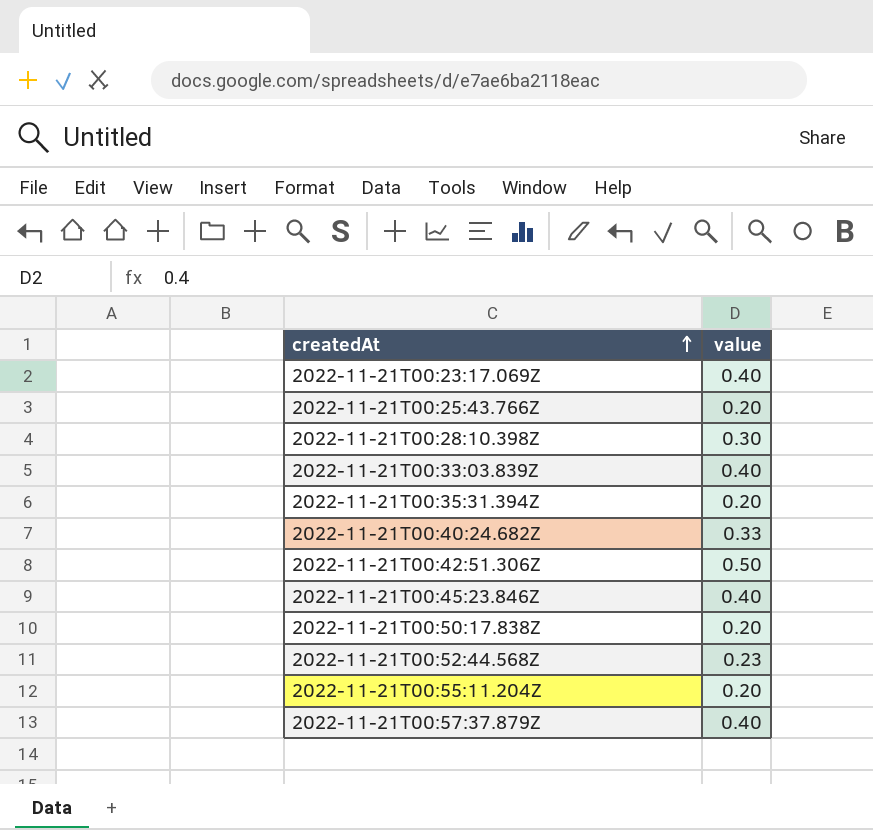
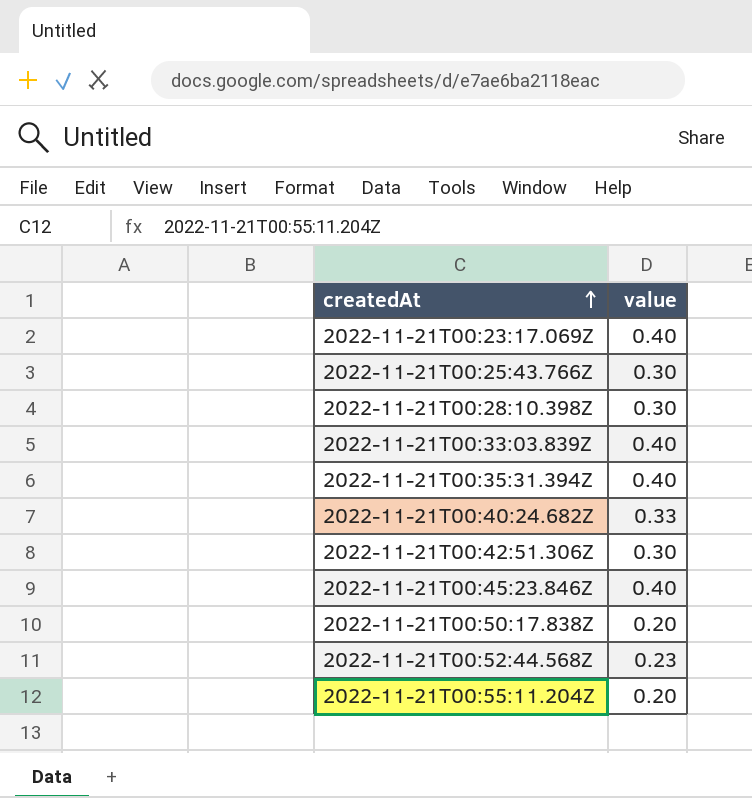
row 2022-11-21T00:57:37.879Z: 0.40 -> none
2022-11-21T00:25:43.766Z | value: 0.20 -> 0.30
2022-11-21T00:35:31.394Z | value: 0.20 -> 0.40
2022-11-21T00:42:51.306Z | value: 0.50 -> 0.30

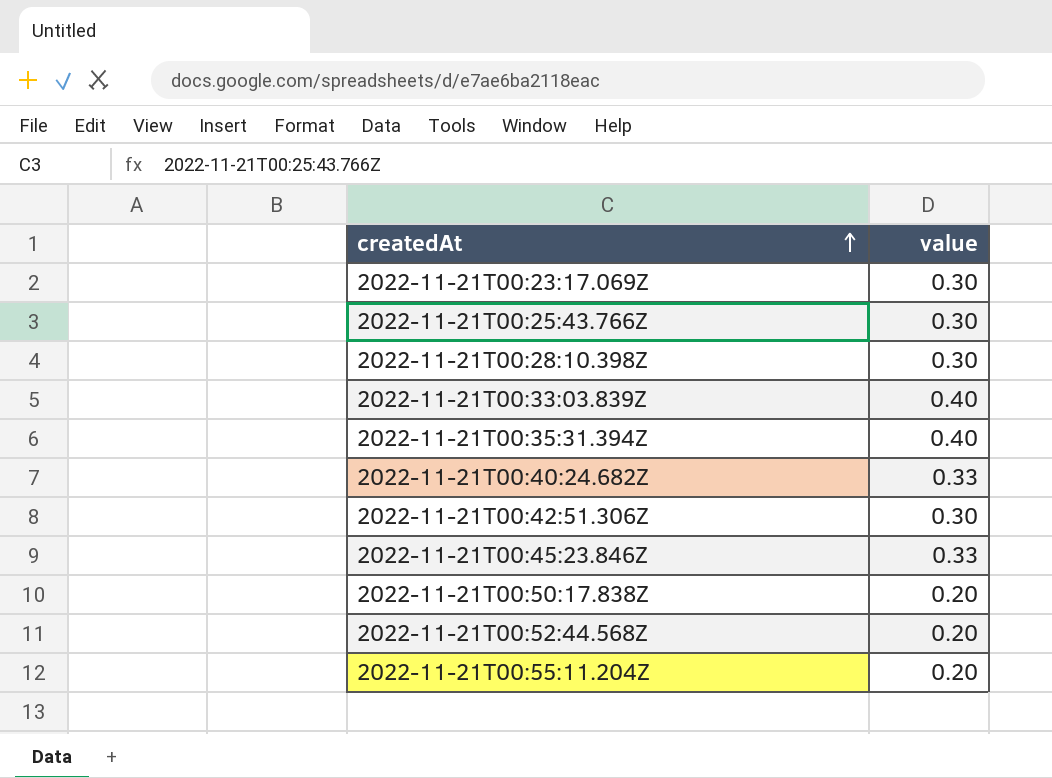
2022-11-21T00:23:17.069Z | value: 0.40 -> 0.30
2022-11-21T00:45:23.846Z | value: 0.40 -> 0.33
2022-11-21T00:52:44.568Z | value: 0.23 -> 0.20

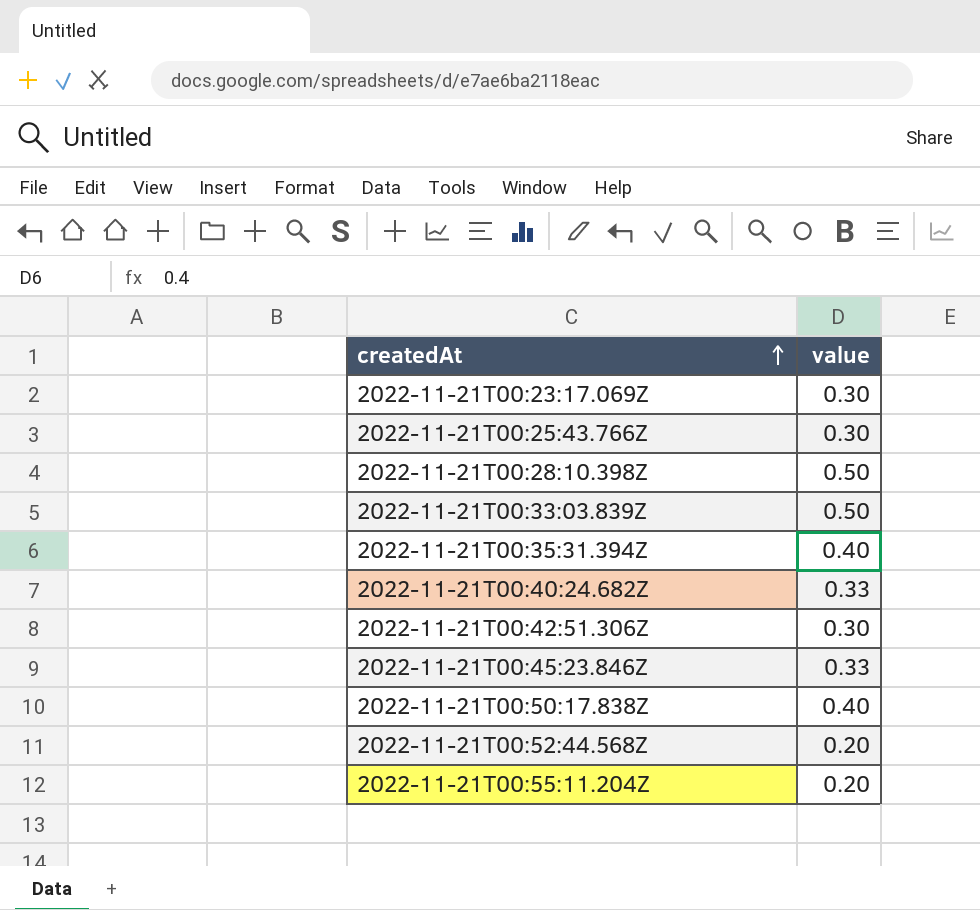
2022-11-21T00:28:10.398Z | value: 0.30 -> 0.50
2022-11-21T00:33:03.839Z | value: 0.40 -> 0.50
2022-11-21T00:50:17.838Z | value: 0.20 -> 0.40

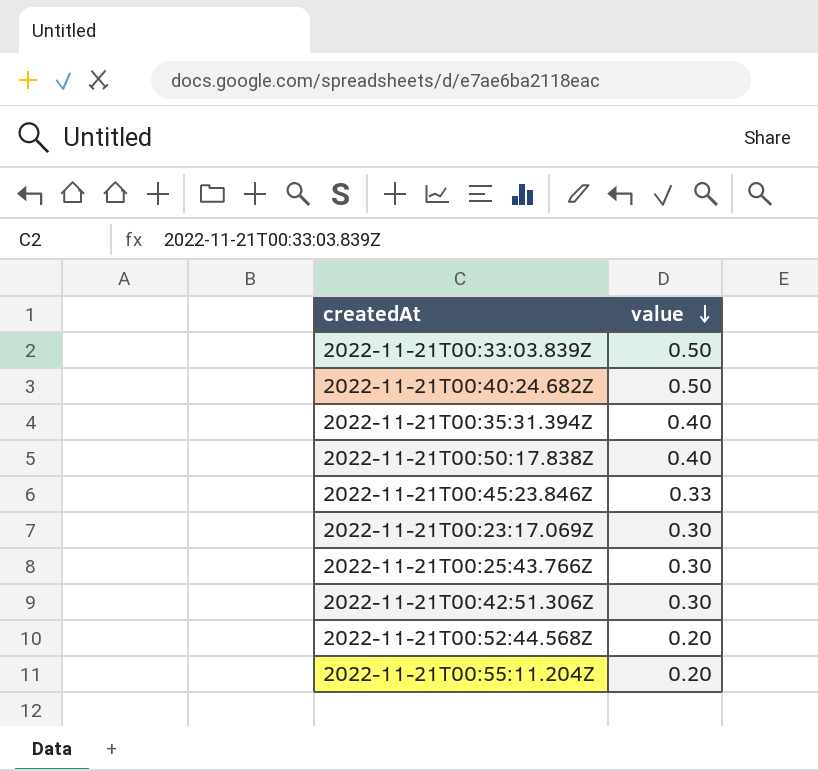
row order: createdAt ascending -> value descending
row 2022-11-21T00:28:10.398Z: 0.50 -> none
2022-11-21T00:40:24.682Z | value: 0.33 -> 0.50

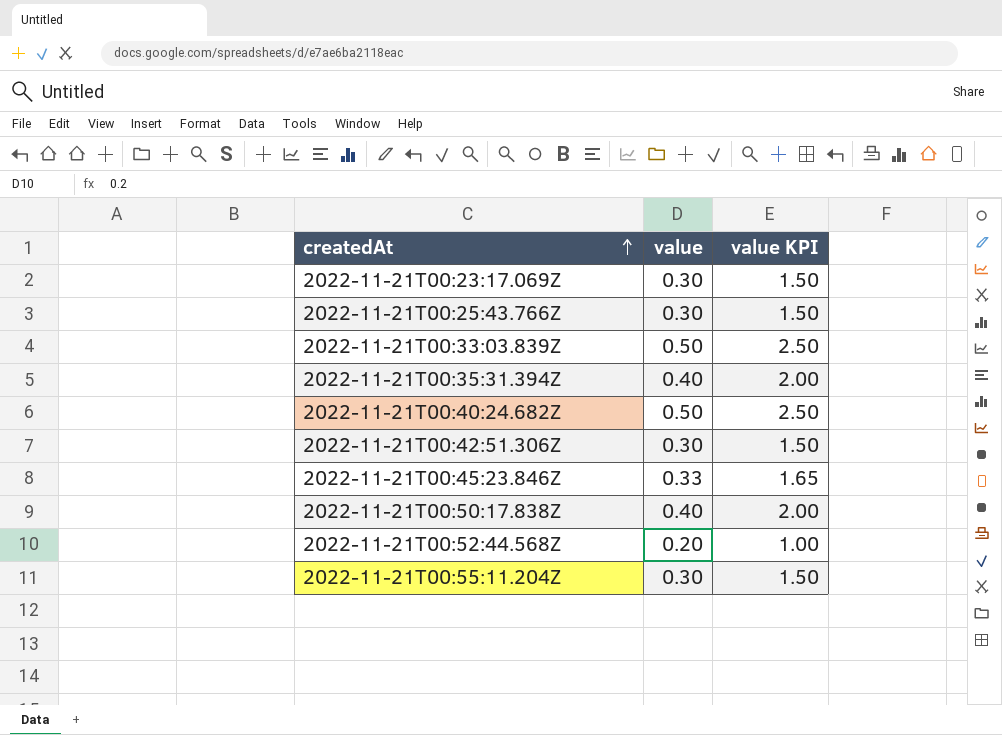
row order: value descending -> createdAt ascending
column value KPI | formula: none -> [value] * 5
2022-11-21T00:55:11.204Z | value: 0.20 -> 0.30

